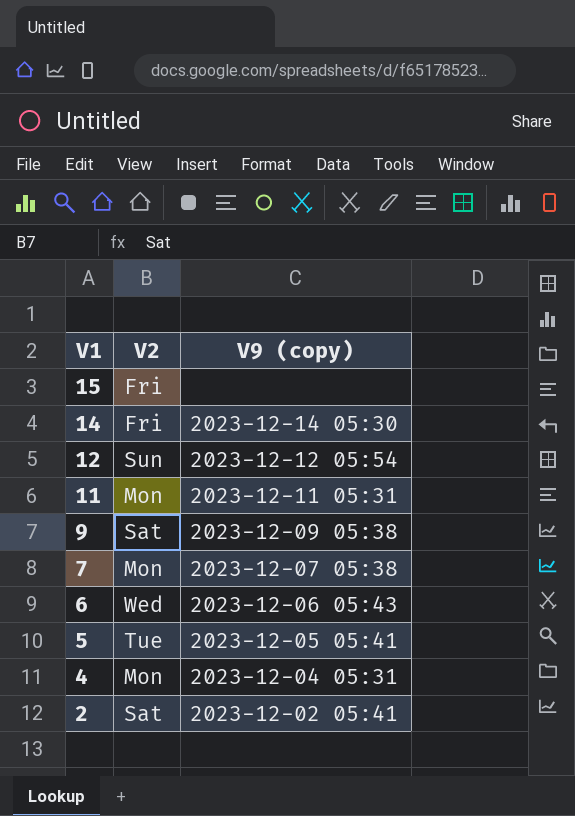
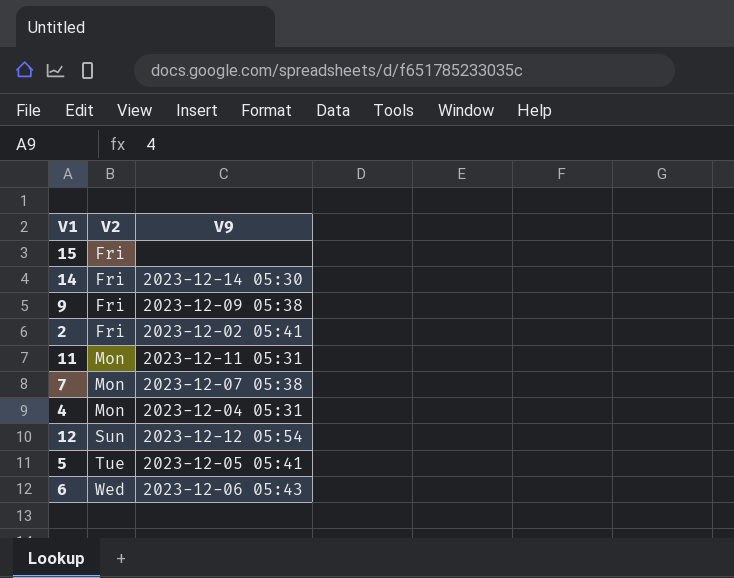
row order: V1 descending -> V2 ascending
column name: V9 (copy) -> V9
9 | V2: Sat -> Fri
2 | V2: Sat -> Fri

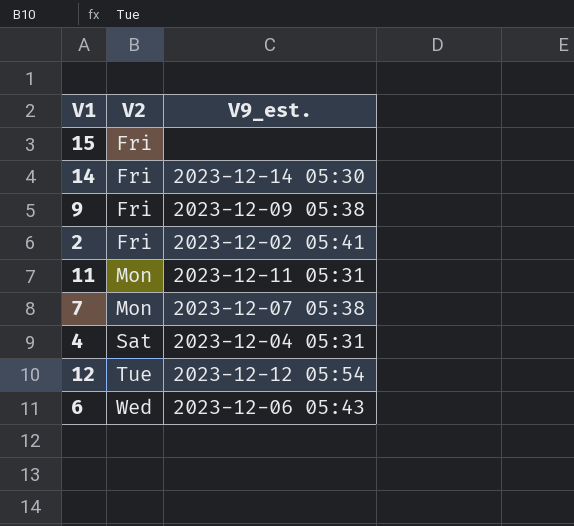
column name: V9 -> V9_est.
row 5: Tue | 2023-12-05 05:41 -> none
4 | V2: Mon -> Sat
12 | V2: Sun -> Tue

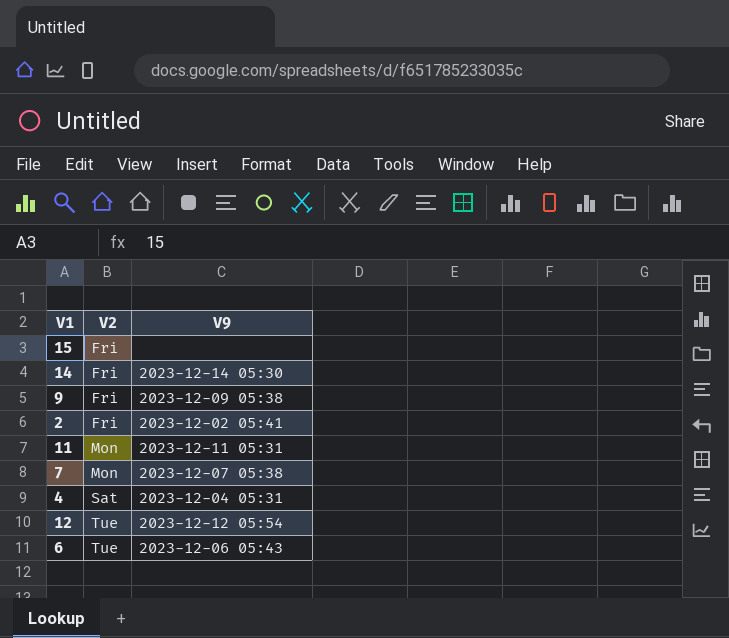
column name: V9_est. -> V9
6 | V2: Wed -> Tue

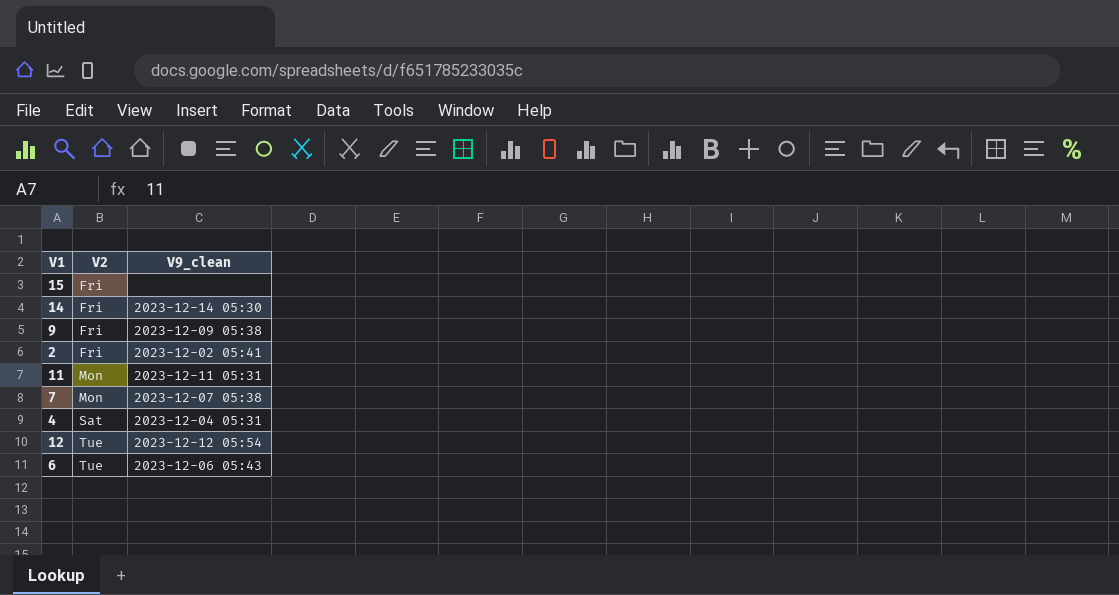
column name: V9 -> V9_clean

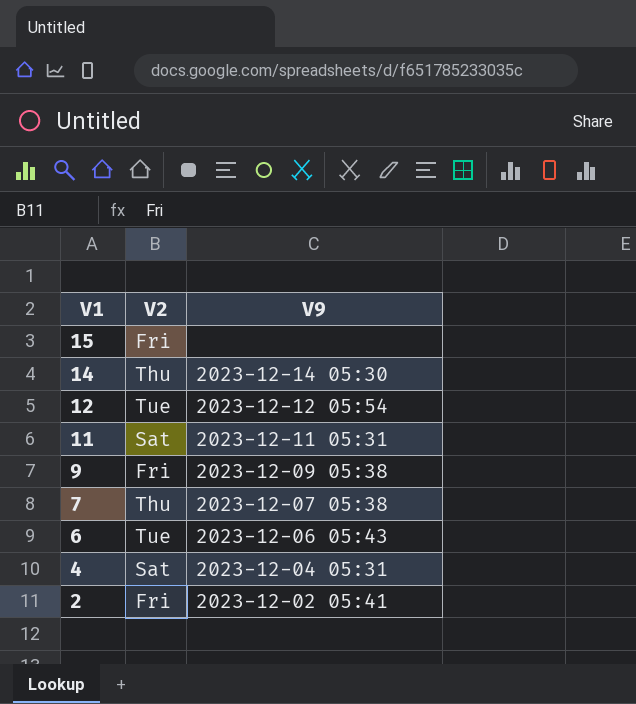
row order: V2 ascending -> V1 descending
column name: V9_clean -> V9
14 | V2: Fri -> Thu
11 | V2: Mon -> Sat
7 | V2: Mon -> Thu

